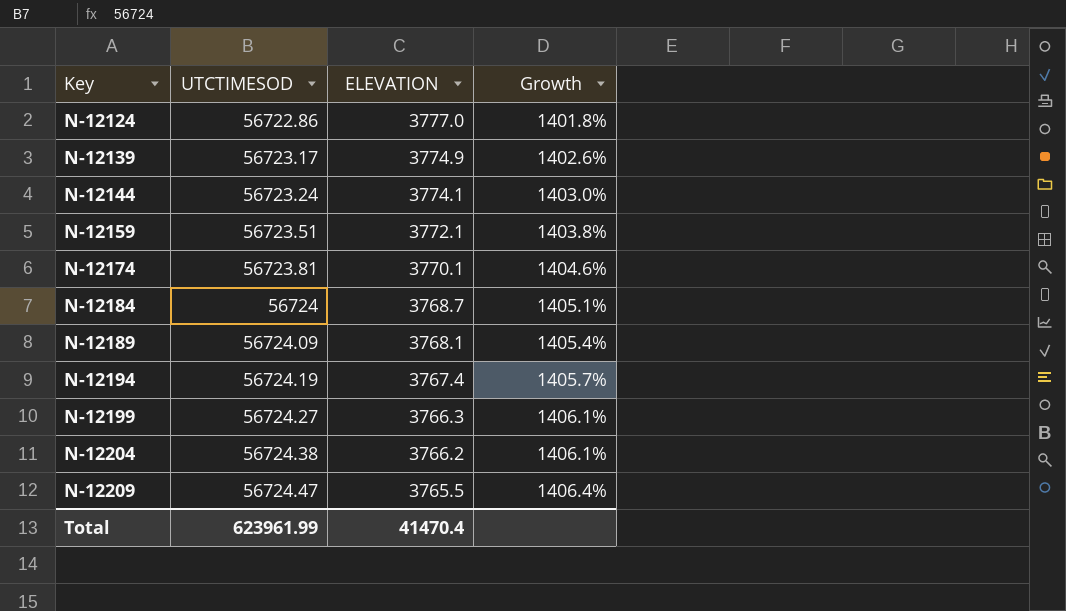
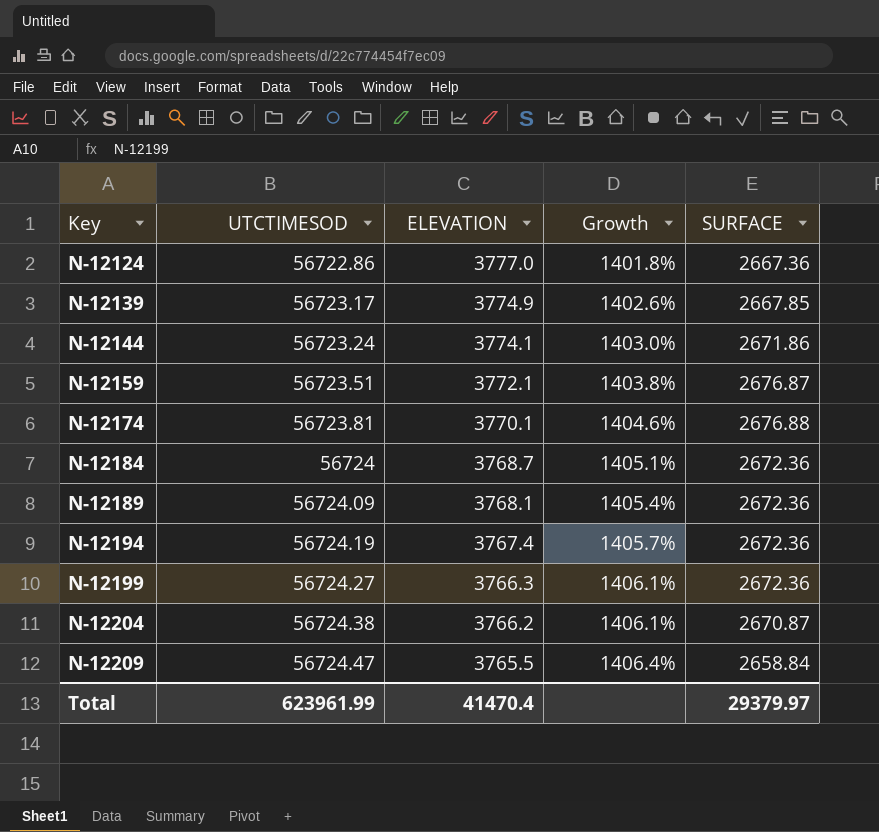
column SURFACE | position: none -> 5

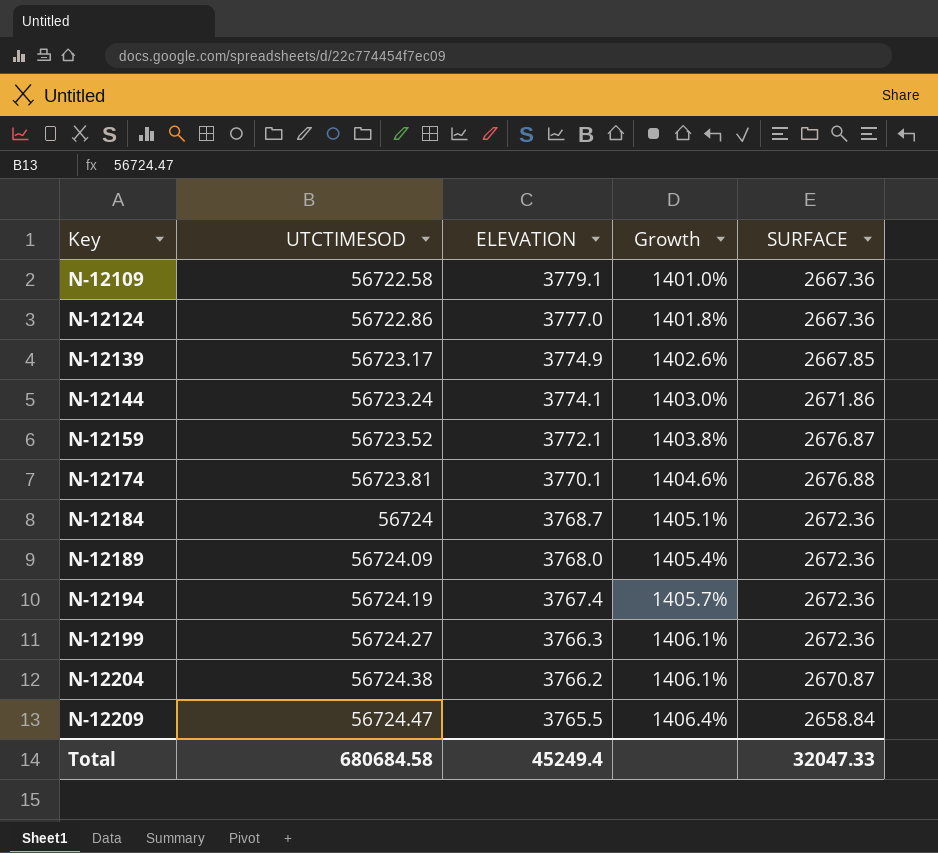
row N-12109: none -> 56722.58 | 3779.1 | 1401.0% | 2667.36
N-12159 | UTCTIMESOD: 56723.51 -> 56723.52
N-12189 | ELEVATION: 3768.1 -> 3768.0
Total | UTCTIMESOD: 623961.99 -> 680684.58
Total | ELEVATION: 41470.4 -> 45249.4
Total | SURFACE: 29379.97 -> 32047.33

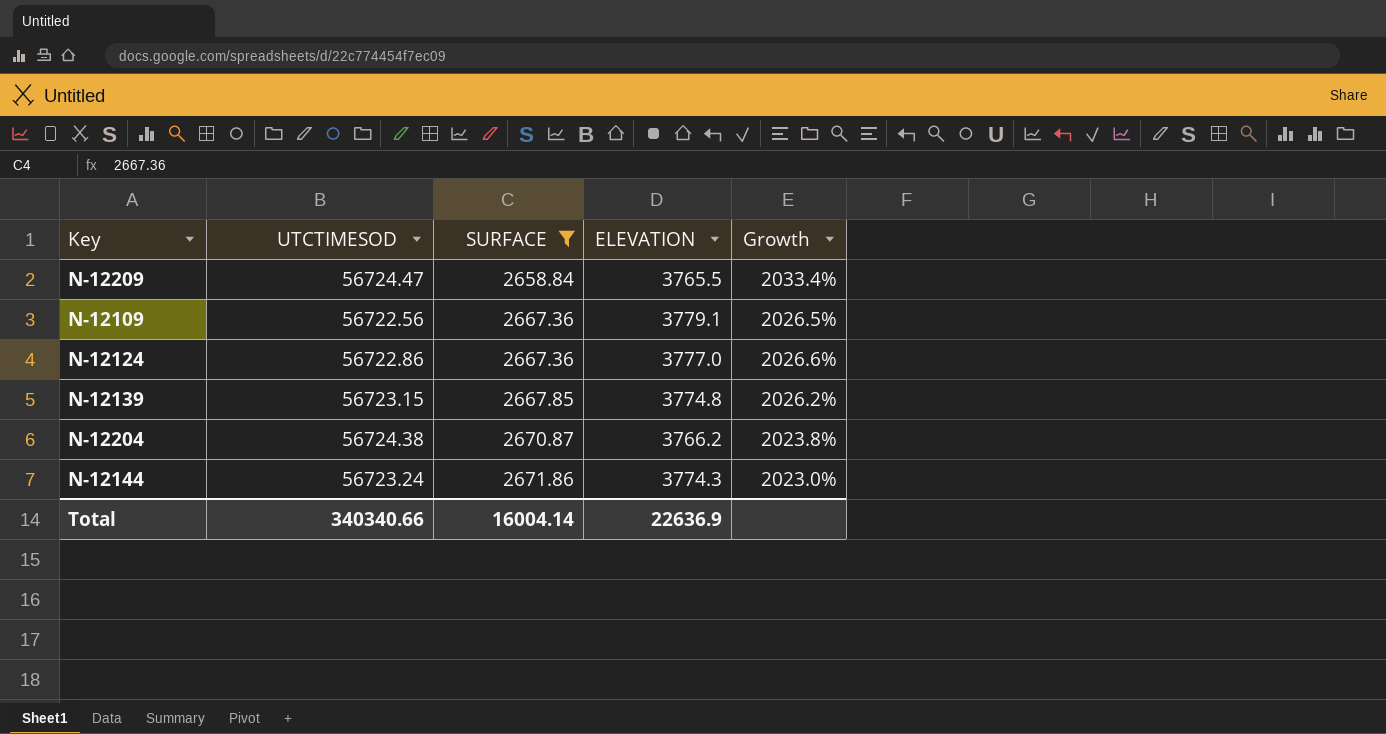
filter: none -> SURFACE <= 2671.86
row order: Key ascending -> SURFACE ascending
column SURFACE | position: 5 -> 3
column Growth | formula: ([UTCTIMESOD] - [ELEVATION]) / [ELEVATION] -> ([UTCTIMESOD] - [SURFACE]) / [SURFACE]
N-12109 | UTCTIMESOD: 56722.58 -> 56722.56
N-12139 | UTCTIMESOD: 56723.17 -> 56723.15
N-12139 | ELEVATION: 3774.9 -> 3774.8
N-12144 | ELEVATION: 3774.1 -> 3774.3
Total | UTCTIMESOD: 680684.58 -> 340340.66
Total | SURFACE: 32047.33 -> 16004.14
Total | ELEVATION: 45249.4 -> 22636.9

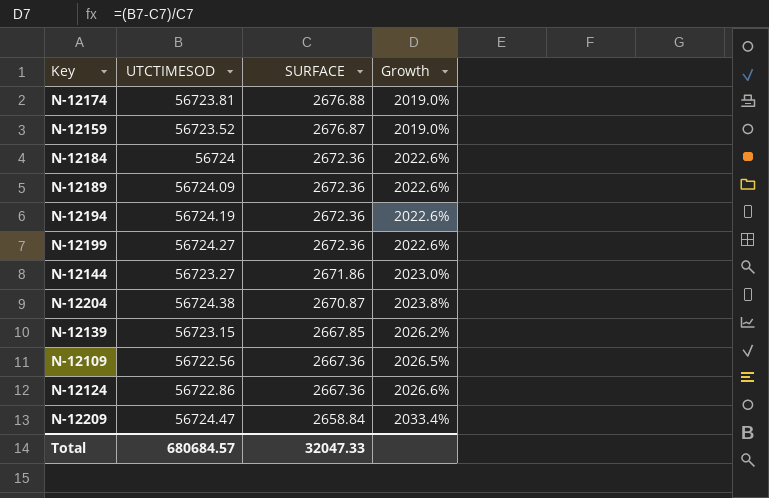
filter: SURFACE <= 2671.86 -> none
row order: SURFACE ascending -> SURFACE descending
column ELEVATION | position: 4 -> none
N-12144 | UTCTIMESOD: 56723.24 -> 56723.27
Total | UTCTIMESOD: 340340.66 -> 680684.57
Total | SURFACE: 16004.14 -> 32047.33

